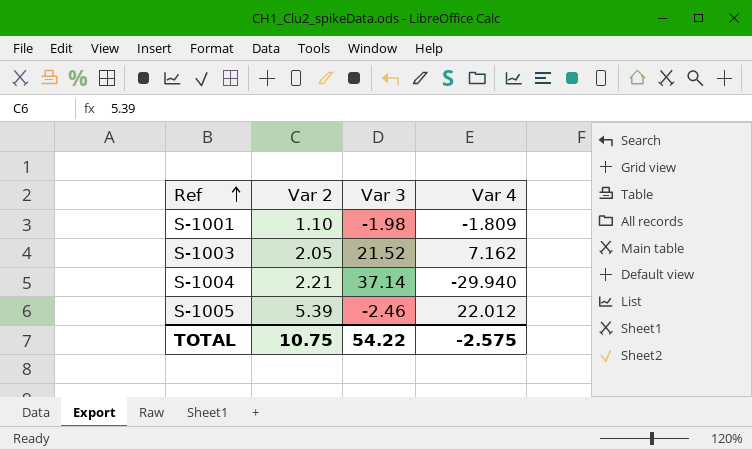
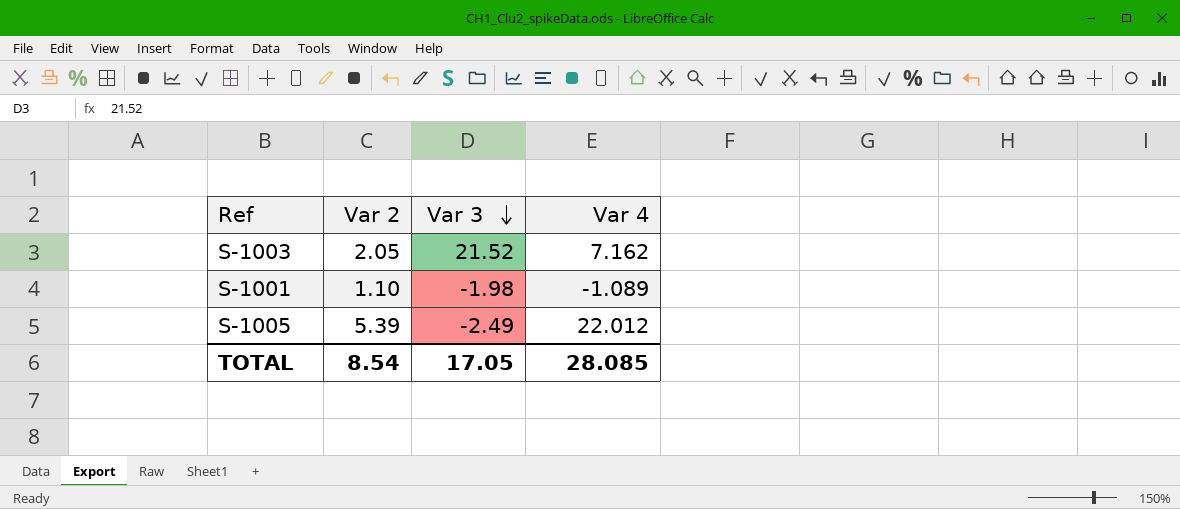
row order: Ref ascending -> Var 3 descending
row S-1004: 2.21 | 37.14 | -29.940 -> none
S-1001 | Var 4: -1.809 -> -1.089
S-1005 | Var 3: -2.46 -> -2.49
TOTAL | Var 2: 10.75 -> 8.54
TOTAL | Var 3: 54.22 -> 17.05
TOTAL | Var 4: -2.575 -> 28.085

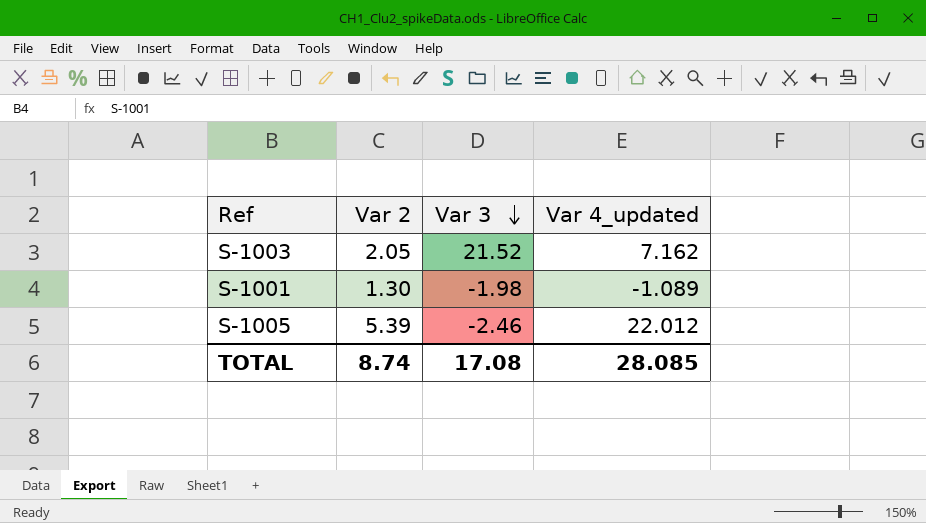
column name: Var 4 -> Var 4_updated
S-1001 | Var 2: 1.10 -> 1.30
S-1005 | Var 3: -2.49 -> -2.46
TOTAL | Var 2: 8.54 -> 8.74
TOTAL | Var 3: 17.05 -> 17.08

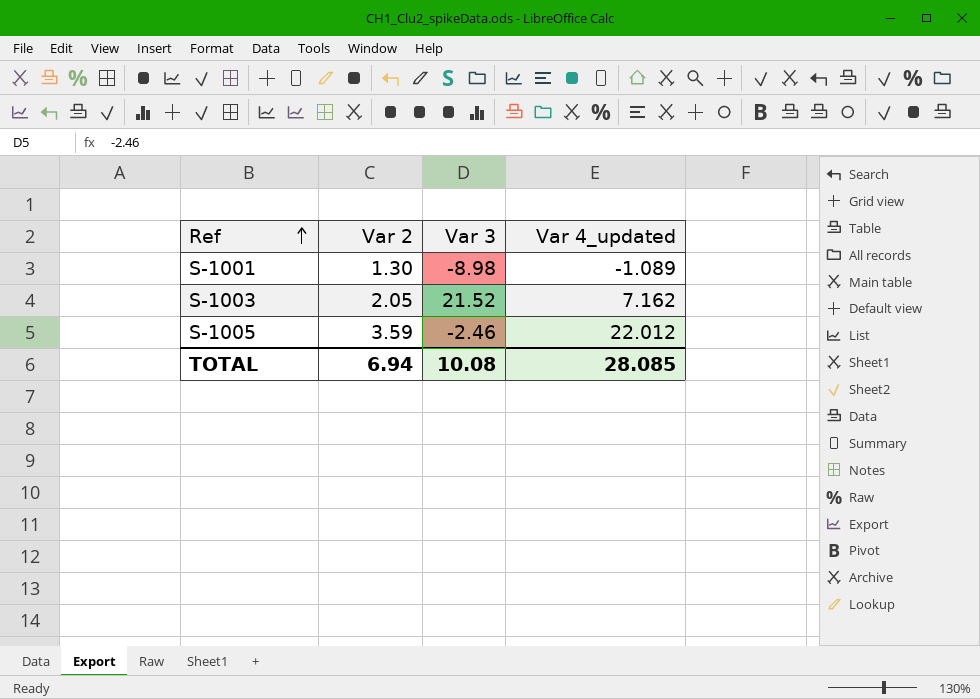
row order: Var 3 descending -> Ref ascending
S-1001 | Var 3: -1.98 -> -8.98
S-1005 | Var 2: 5.39 -> 3.59
TOTAL | Var 2: 8.74 -> 6.94
TOTAL | Var 3: 17.08 -> 10.08

